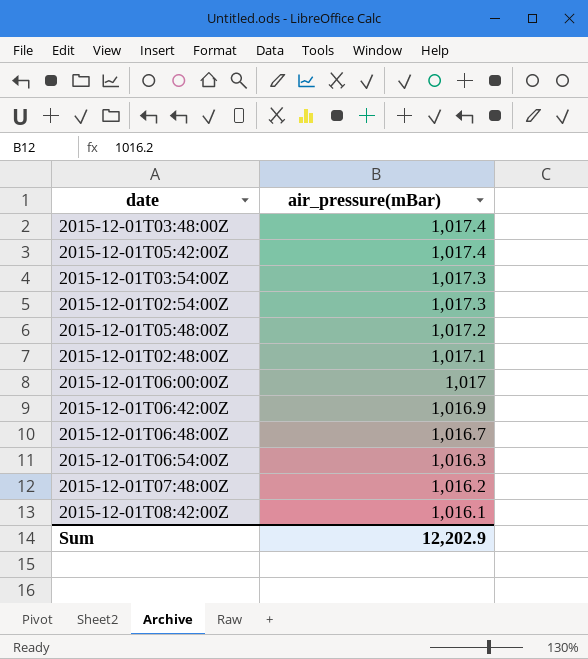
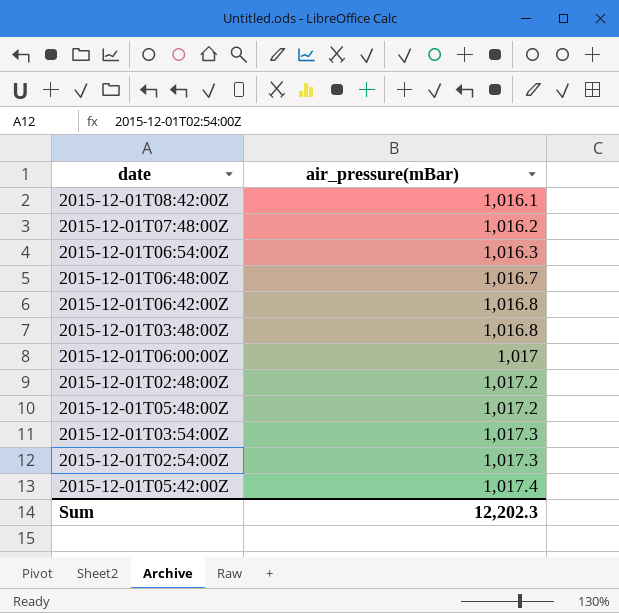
row order: air_pressure(mBar) descending -> air_pressure(mBar) ascending
2015-12-01T06:42:00Z | air_pressure(mBar): 1,016.9 -> 1,016.8
2015-12-01T03:48:00Z | air_pressure(mBar): 1,017.4 -> 1,016.8
2015-12-01T02:48:00Z | air_pressure(mBar): 1,017.1 -> 1,017.2
Sum | air_pressure(mBar): 12,202.9 -> 12,202.3

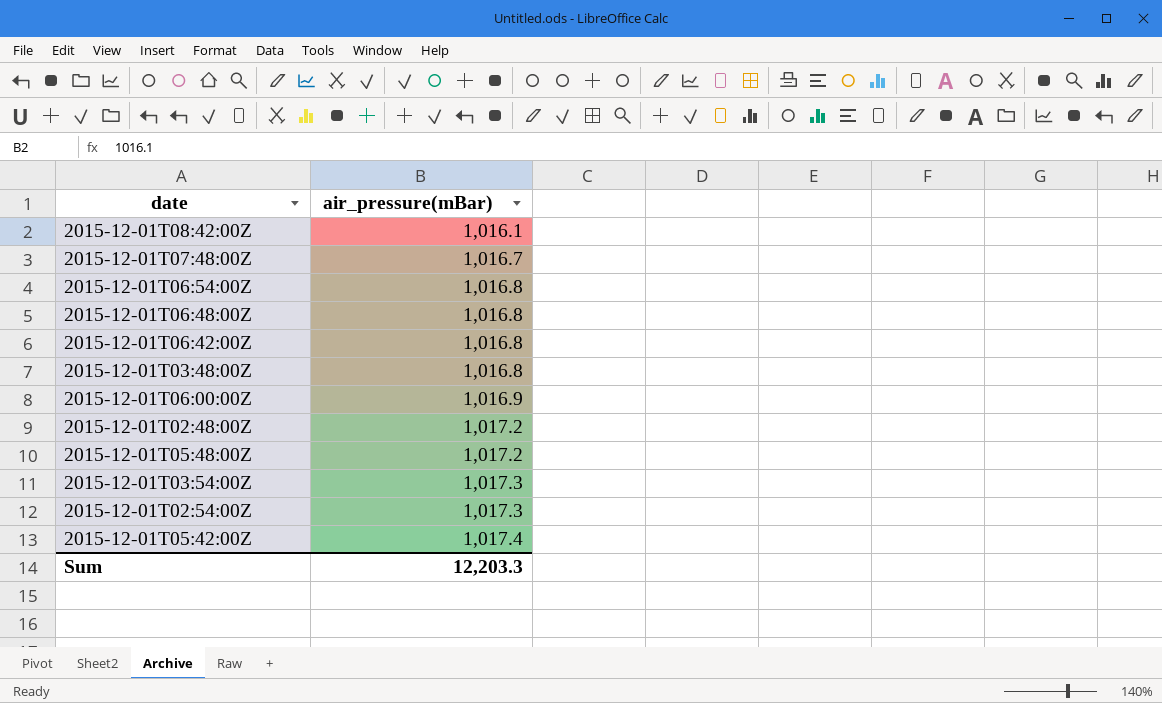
2015-12-01T07:48:00Z | air_pressure(mBar): 1,016.2 -> 1,016.7
2015-12-01T06:54:00Z | air_pressure(mBar): 1,016.3 -> 1,016.8
2015-12-01T06:48:00Z | air_pressure(mBar): 1,016.7 -> 1,016.8
2015-12-01T06:00:00Z | air_pressure(mBar): 1,017 -> 1,016.9
Sum | air_pressure(mBar): 12,202.3 -> 12,203.3

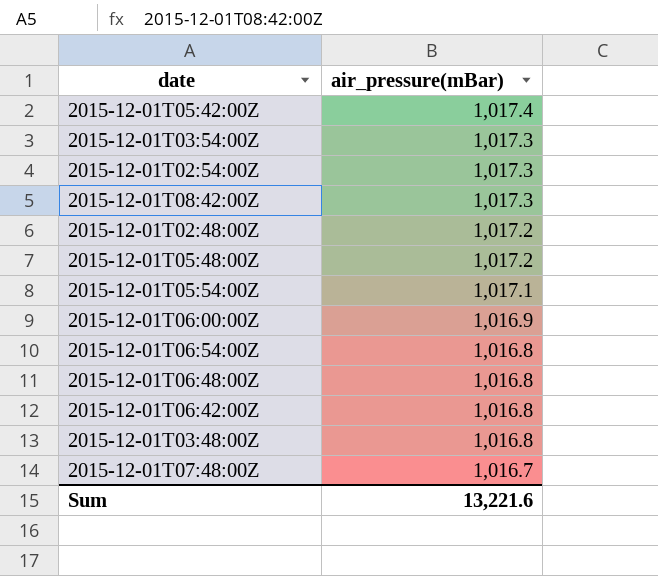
row order: air_pressure(mBar) ascending -> air_pressure(mBar) descending
2015-12-01T08:42:00Z | air_pressure(mBar): 1,016.1 -> 1,017.3
row 2015-12-01T05:54:00Z: none -> 1,017.1
Sum | air_pressure(mBar): 12,203.3 -> 13,221.6

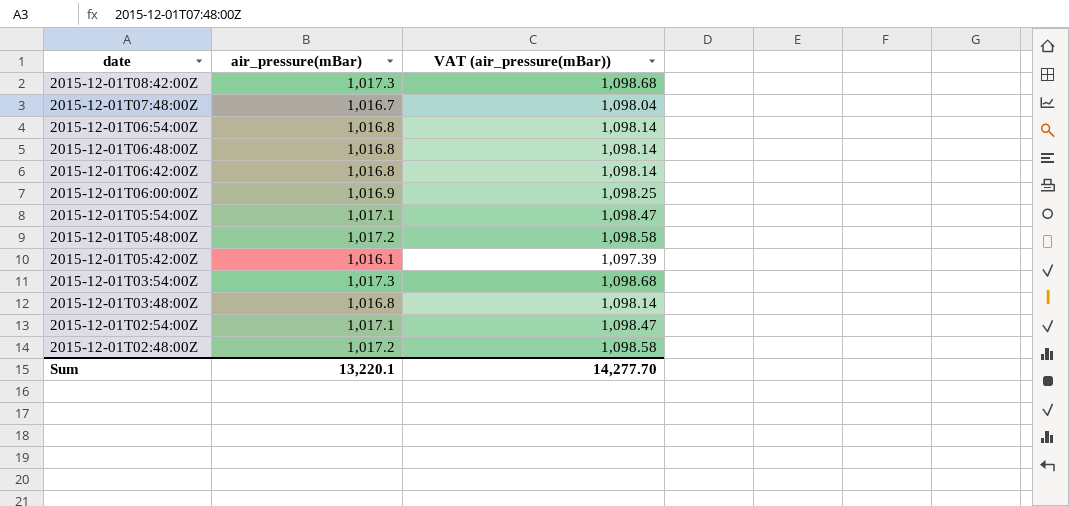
row order: air_pressure(mBar) descending -> date descending
column VAT (air_pressure(mBar)) | formula: none -> [air_pressure(mBar)] * 1.08
2015-12-01T05:42:00Z | air_pressure(mBar): 1,017.4 -> 1,016.1
2015-12-01T02:54:00Z | air_pressure(mBar): 1,017.3 -> 1,017.1
Sum | air_pressure(mBar): 13,221.6 -> 13,220.1

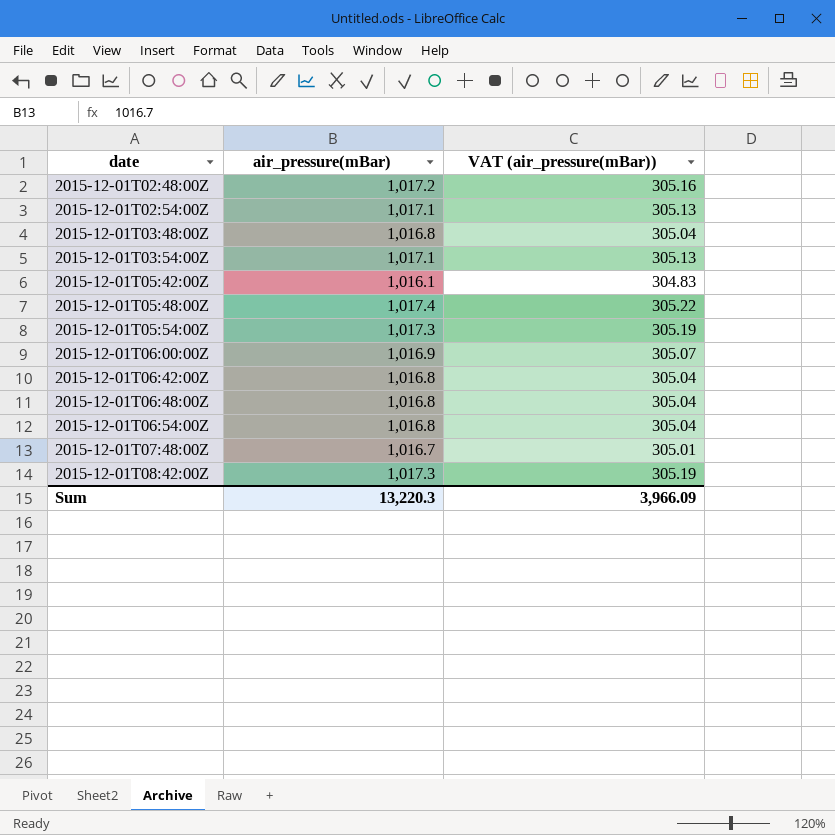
row order: date descending -> date ascending
column VAT (air_pressure(mBar)) | formula: [air_pressure(mBar)] * 1.08 -> [air_pressure(mBar)] * 0.3
2015-12-01T03:54:00Z | air_pressure(mBar): 1,017.3 -> 1,017.1
2015-12-01T05:48:00Z | air_pressure(mBar): 1,017.2 -> 1,017.4
2015-12-01T05:54:00Z | air_pressure(mBar): 1,017.1 -> 1,017.3
Sum | air_pressure(mBar): 13,220.1 -> 13,220.3
Sum | VAT (air_pressure(mBar)): 14,277.70 -> 3,966.09

